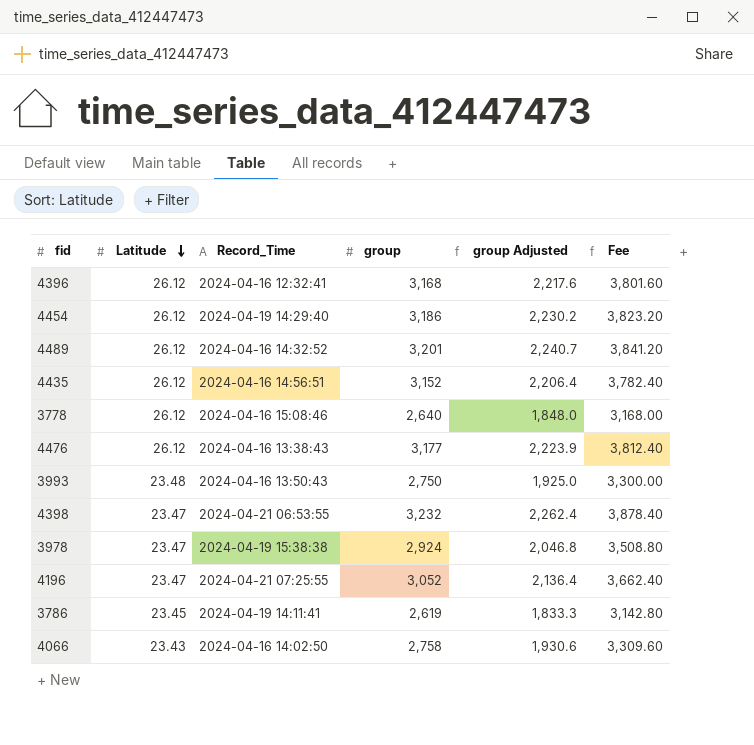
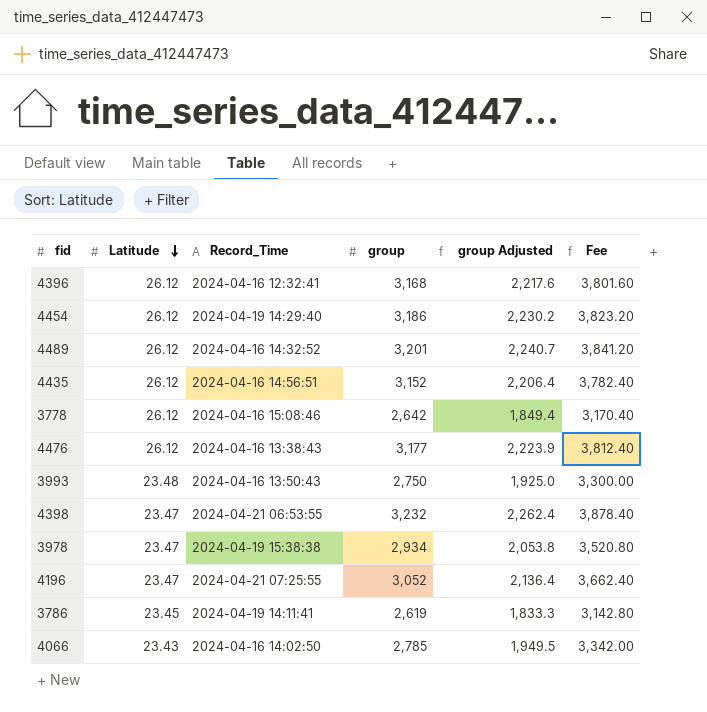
3778 | group: 2,640 -> 2,642
3778 | group Adjusted: 1,848.0 -> 1,849.4
3778 | Fee: 3,168.00 -> 3,170.40
3978 | group: 2,924 -> 2,934
3978 | group Adjusted: 2,046.8 -> 2,053.8
3978 | Fee: 3,508.80 -> 3,520.80
4066 | group: 2,758 -> 2,785
4066 | group Adjusted: 1,930.6 -> 1,949.5
4066 | Fee: 3,309.60 -> 3,342.00

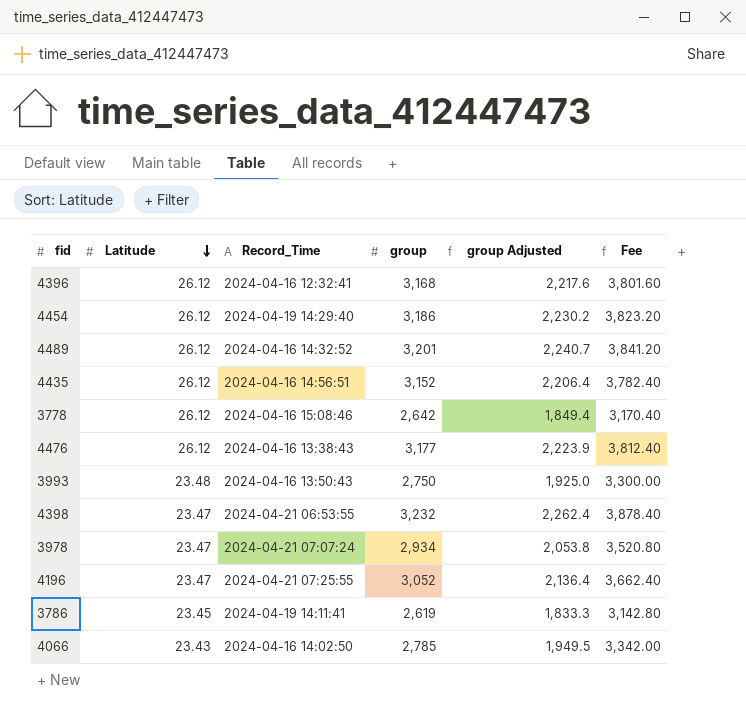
3978 | Record_Time: 2024-04-19 15:38:38 -> 2024-04-21 07:07:24

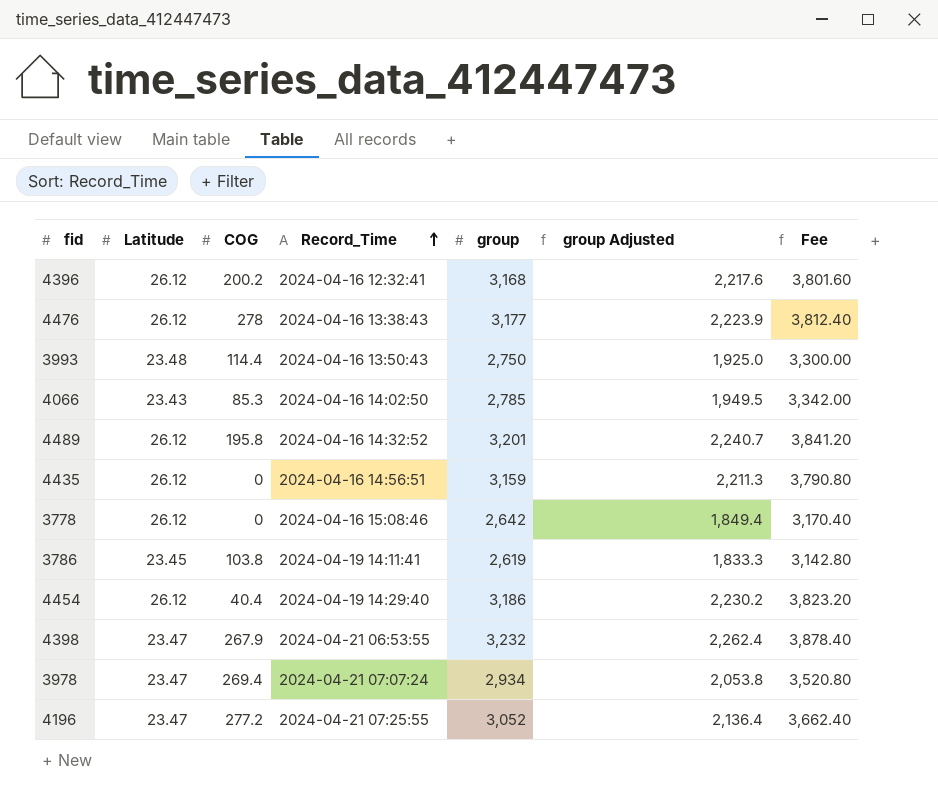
row order: Latitude descending -> Record_Time ascending
column COG | position: none -> 3
4435 | group: 3,152 -> 3,159
4435 | group Adjusted: 2,206.4 -> 2,211.3
4435 | Fee: 3,782.40 -> 3,790.80

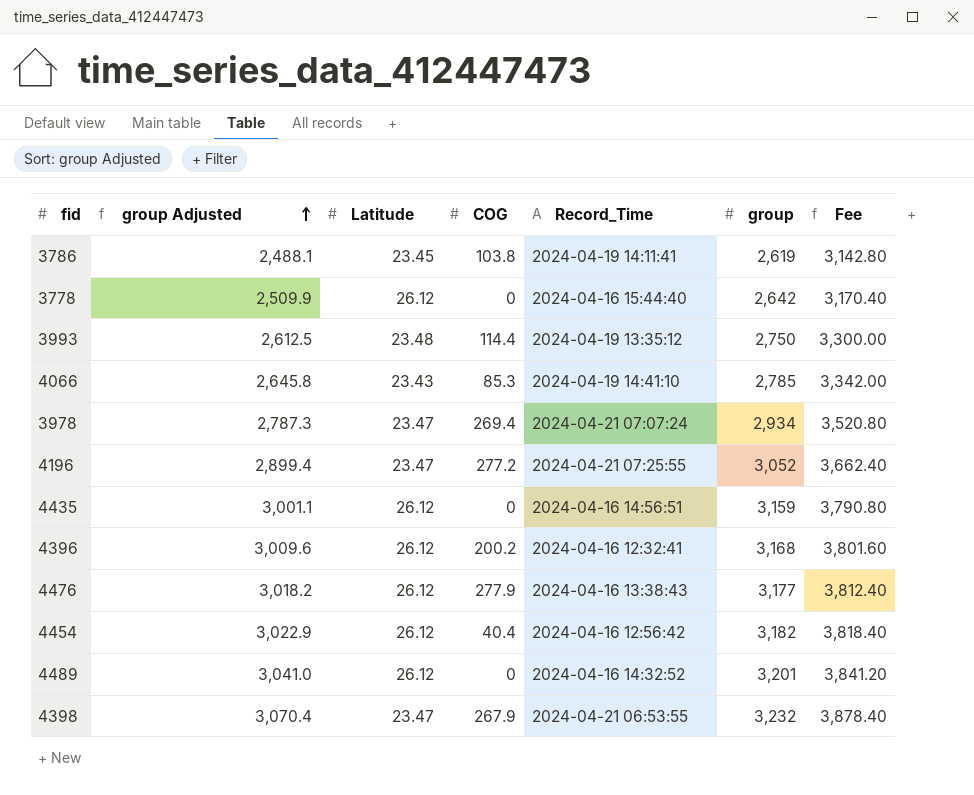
row order: Record_Time ascending -> group Adjusted ascending
column group Adjusted | formula: [group] * 0.7 -> [group] * 0.95
column group Adjusted | position: 6 -> 2
3778 | Record_Time: 2024-04-16 15:08:46 -> 2024-04-16 15:44:40
3993 | Record_Time: 2024-04-16 13:50:43 -> 2024-04-19 13:35:12
4066 | Record_Time: 2024-04-16 14:02:50 -> 2024-04-19 14:41:10
4476 | COG: 278 -> 277.9
4454 | Record_Time: 2024-04-19 14:29:40 -> 2024-04-16 12:56:42
4454 | group: 3,186 -> 3,182
4454 | Fee: 3,823.20 -> 3,818.40
4489 | COG: 195.8 -> 0

